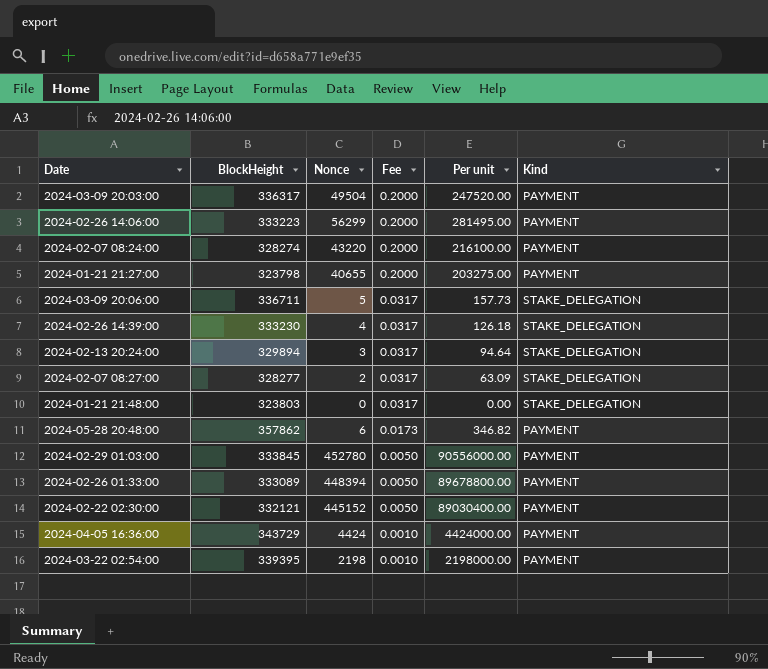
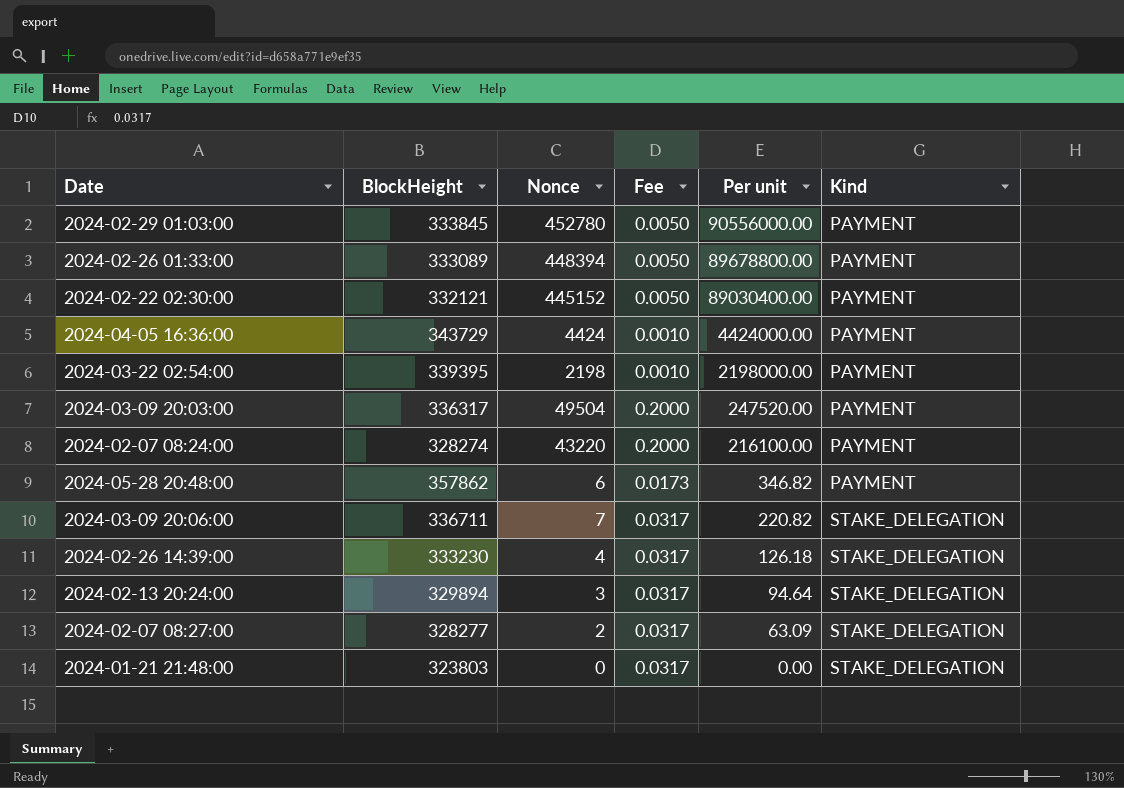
row order: Fee descending -> Per unit descending
row 2024-02-26 14:06:00: 333223 | 56299 | 0.2000 | 281495.00 | PAYMENT -> none
row 2024-01-21 21:27:00: 323798 | 40655 | 0.2000 | 203275.00 | PAYMENT -> none
2024-03-09 20:06:00 | Nonce: 5 -> 7
2024-03-09 20:06:00 | Per unit: 157.73 -> 220.82

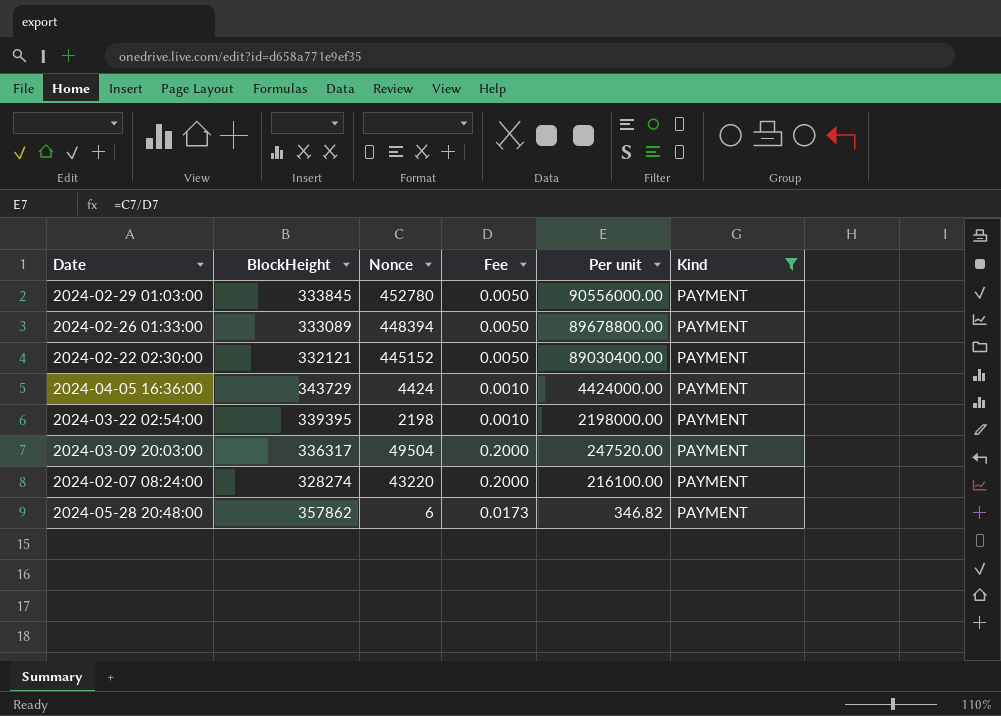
filter: none -> Kind = PAYMENT

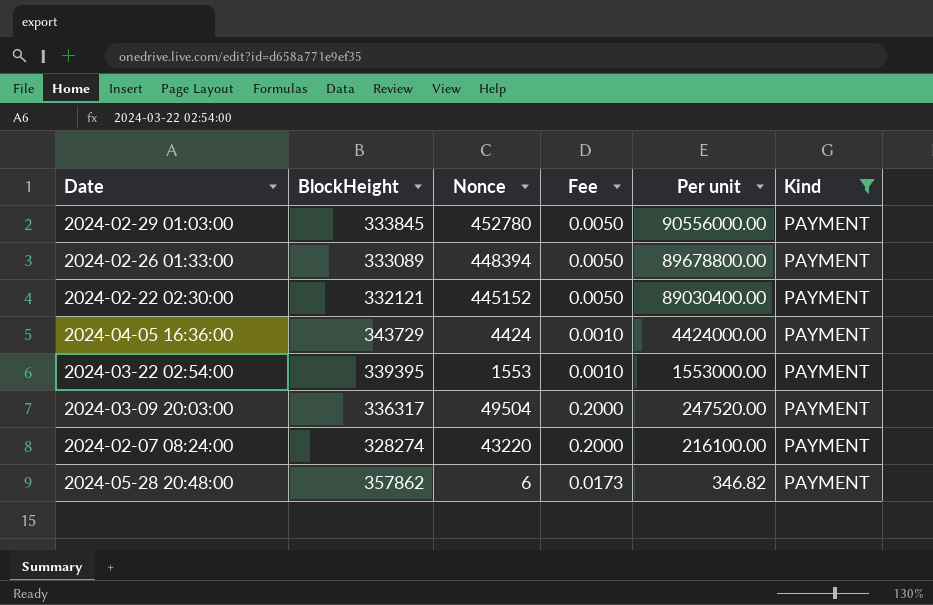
2024-03-22 02:54:00 | Nonce: 2198 -> 1553
2024-03-22 02:54:00 | Per unit: 2198000.00 -> 1553000.00

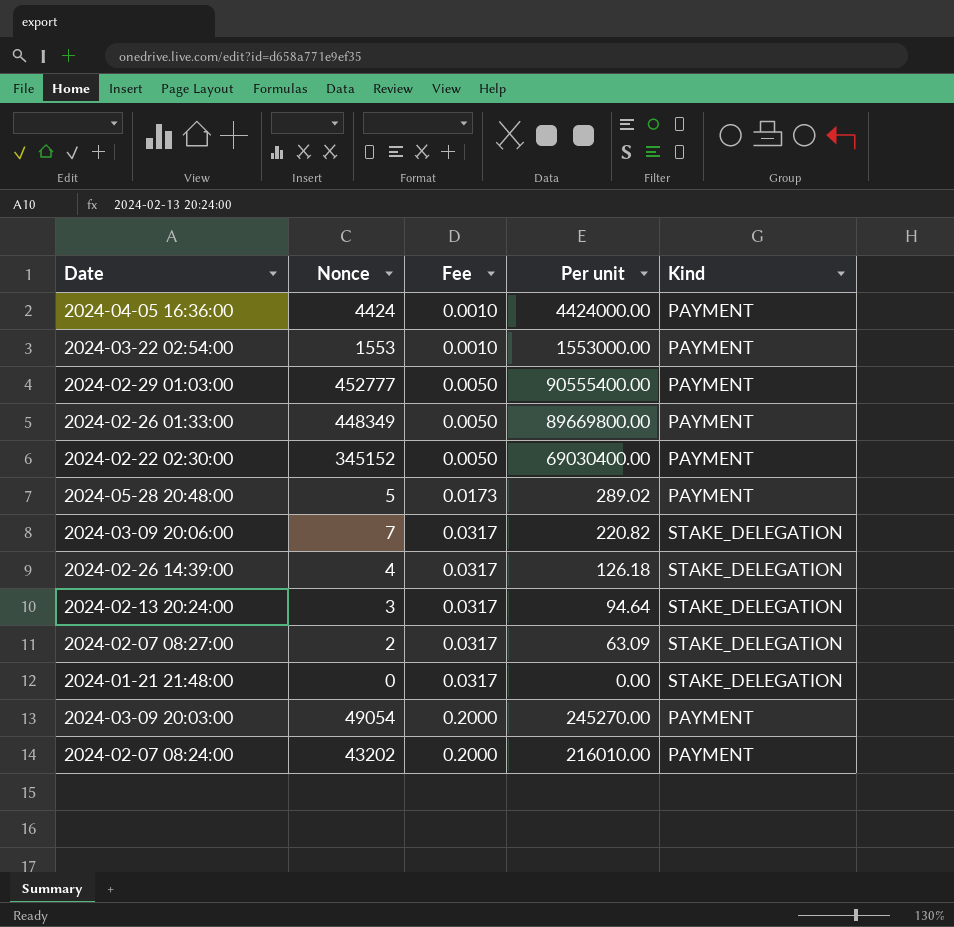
filter: Kind = PAYMENT -> none
row order: Per unit descending -> Fee ascending
column BlockHeight | position: 2 -> none
2024-02-29 01:03:00 | Nonce: 452780 -> 452777
2024-02-29 01:03:00 | Per unit: 90556000.00 -> 90555400.00
2024-02-26 01:33:00 | Nonce: 448394 -> 448349
2024-02-26 01:33:00 | Per unit: 89678800.00 -> 89669800.00
2024-02-22 02:30:00 | Nonce: 445152 -> 345152
2024-02-22 02:30:00 | Per unit: 89030400.00 -> 69030400.00
2024-05-28 20:48:00 | Nonce: 6 -> 5
2024-05-28 20:48:00 | Per unit: 346.82 -> 289.02
2024-03-09 20:03:00 | Nonce: 49504 -> 49054
2024-03-09 20:03:00 | Per unit: 247520.00 -> 245270.00
2024-02-07 08:24:00 | Nonce: 43220 -> 43202
2024-02-07 08:24:00 | Per unit: 216100.00 -> 216010.00

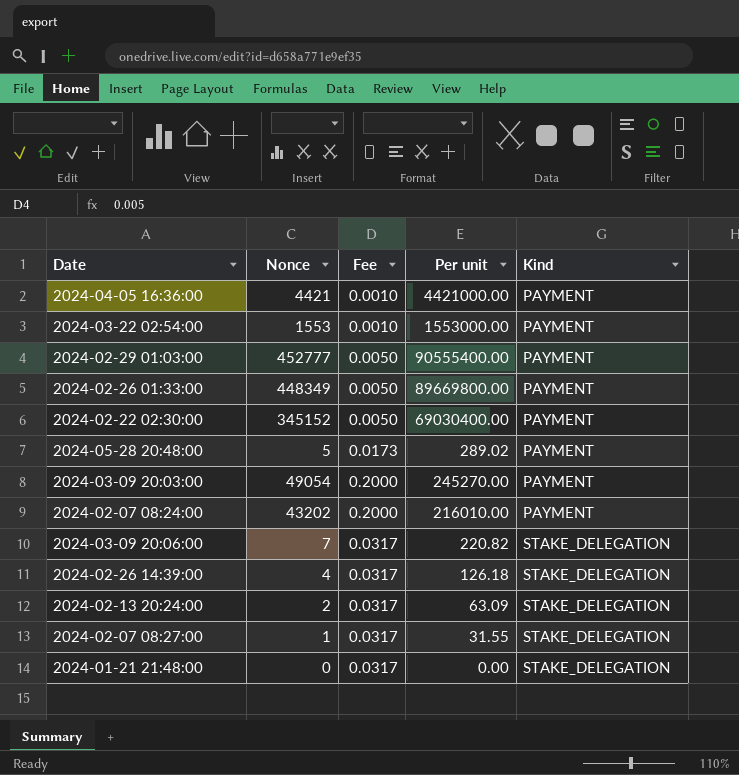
row order: Fee ascending -> Kind ascending
2024-04-05 16:36:00 | Nonce: 4424 -> 4421
2024-04-05 16:36:00 | Per unit: 4424000.00 -> 4421000.00
2024-02-13 20:24:00 | Nonce: 3 -> 2
2024-02-13 20:24:00 | Per unit: 94.64 -> 63.09
2024-02-07 08:27:00 | Nonce: 2 -> 1
2024-02-07 08:27:00 | Per unit: 63.09 -> 31.55

